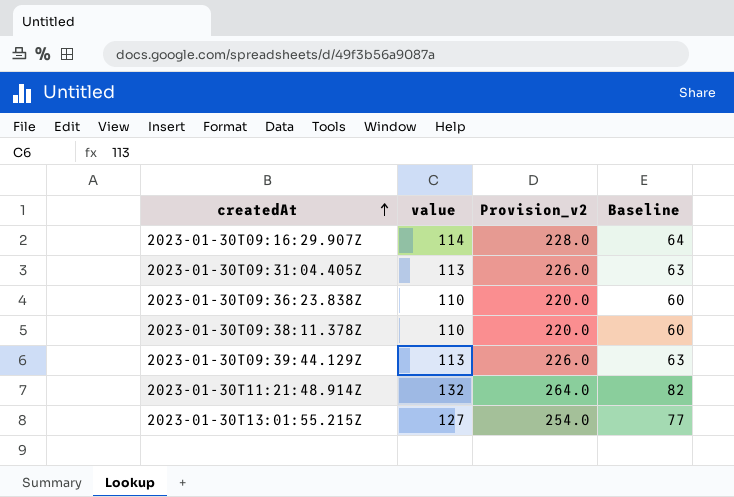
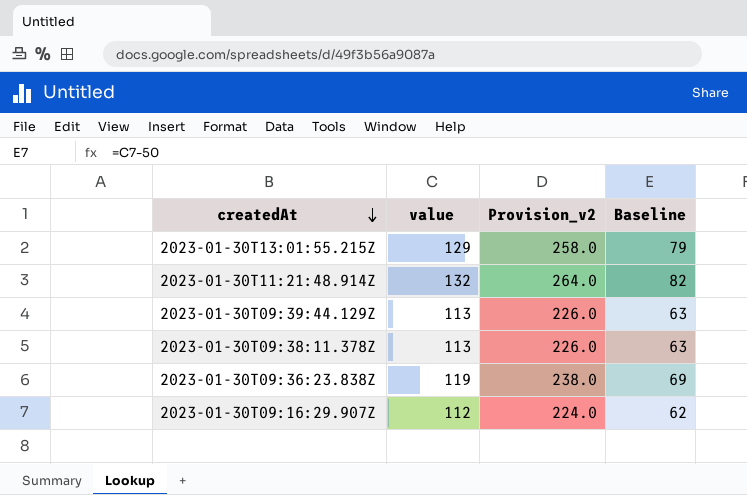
row order: createdAt ascending -> createdAt descending
row 2023-01-30T09:31:04.405Z: 113 | 226.0 | 63 -> none
2023-01-30T13:01:55.215Z | value: 127 -> 129
2023-01-30T13:01:55.215Z | Provision_v2: 254.0 -> 258.0
2023-01-30T13:01:55.215Z | Baseline: 77 -> 79
2023-01-30T09:38:11.378Z | value: 110 -> 113
2023-01-30T09:38:11.378Z | Provision_v2: 220.0 -> 226.0
2023-01-30T09:38:11.378Z | Baseline: 60 -> 63
2023-01-30T09:36:23.838Z | value: 110 -> 119
2023-01-30T09:36:23.838Z | Provision_v2: 220.0 -> 238.0
2023-01-30T09:36:23.838Z | Baseline: 60 -> 69
2023-01-30T09:16:29.907Z | value: 114 -> 112
2023-01-30T09:16:29.907Z | Provision_v2: 228.0 -> 224.0
2023-01-30T09:16:29.907Z | Baseline: 64 -> 62

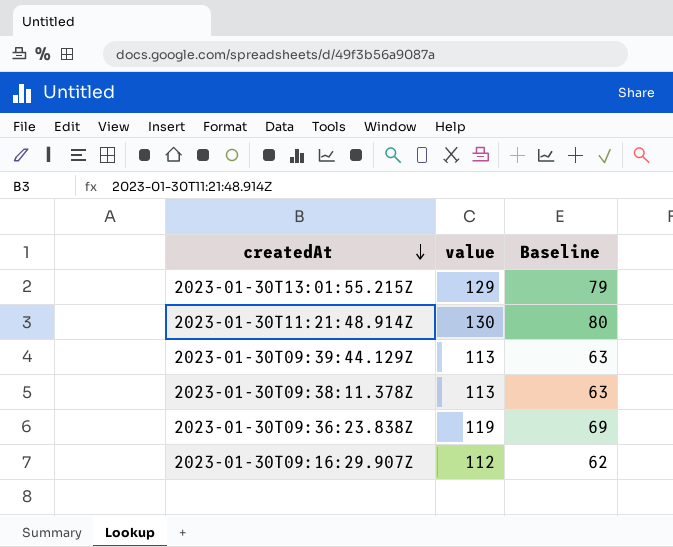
column Provision_v2 | formula: [value] * 2 -> none
2023-01-30T11:21:48.914Z | value: 132 -> 130
2023-01-30T11:21:48.914Z | Baseline: 82 -> 80

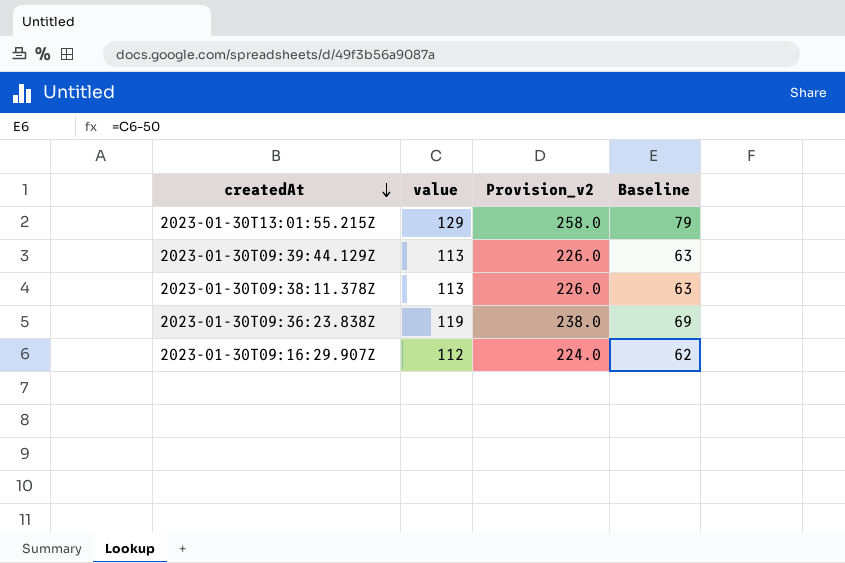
column Provision_v2 | formula: none -> [value] * 2
row 2023-01-30T11:21:48.914Z: 130 | 80 -> none

